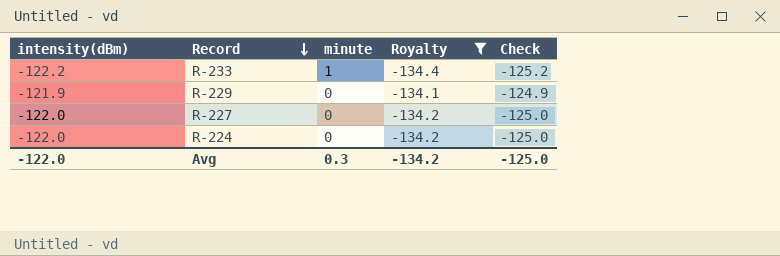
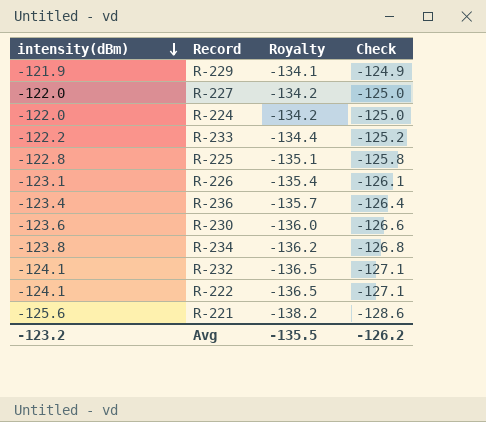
filter: Royalty >= -134.4 -> none
row order: Record descending -> intensity(dBm) descending
column minute | position: 3 -> none
Avg | intensity(dBm): -122.0 -> -123.2
Avg | Royalty: -134.2 -> -135.5
Avg | Check: -125.0 -> -126.2

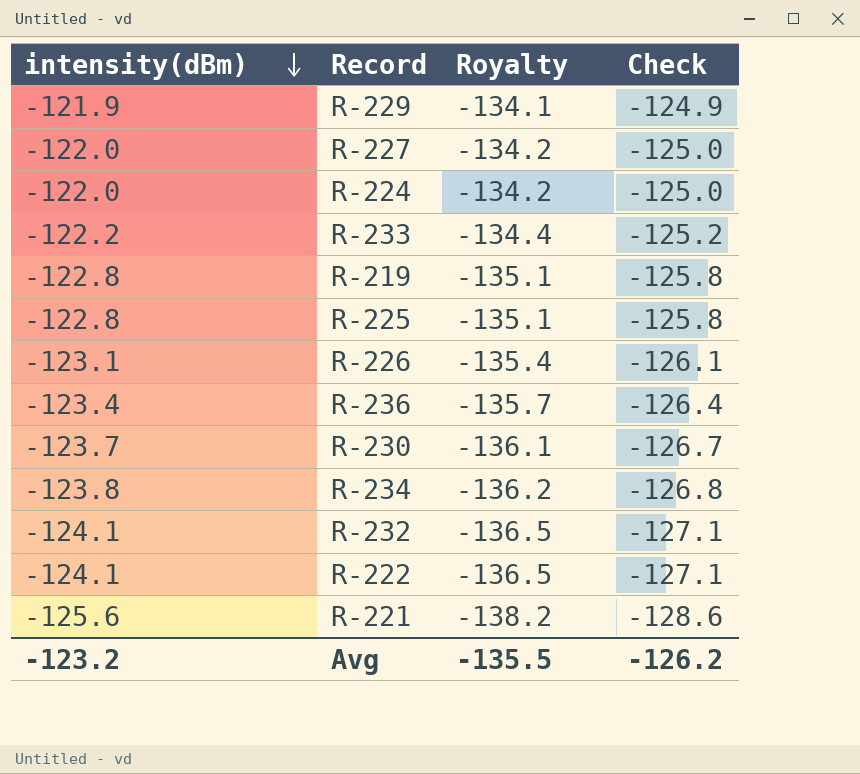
row R-219: none -> -122.8 | -135.1 | -125.8
R-230 | intensity(dBm): -123.6 -> -123.7
R-230 | Royalty: -136.0 -> -136.1
R-230 | Check: -126.6 -> -126.7

